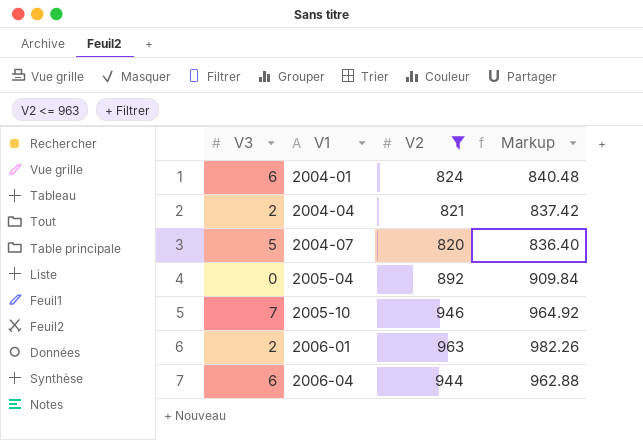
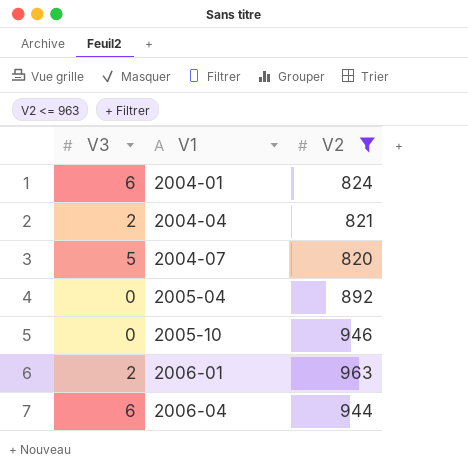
column Markup | formula: [V2] * 1.02 -> none
2005-10 | V3: 7 -> 0

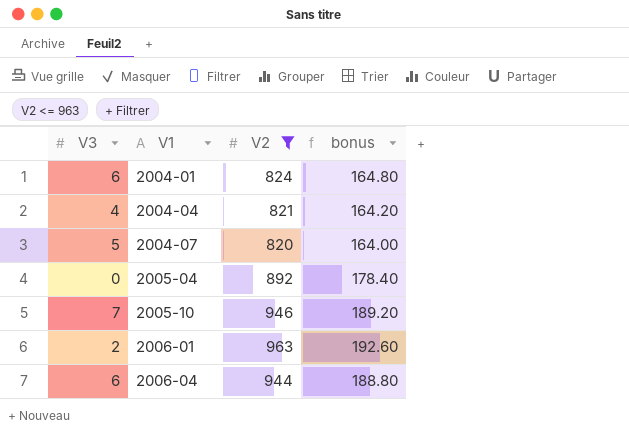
column bonus | formula: none -> [V2] * 0.2
2004-04 | V3: 2 -> 4
2005-10 | V3: 0 -> 7

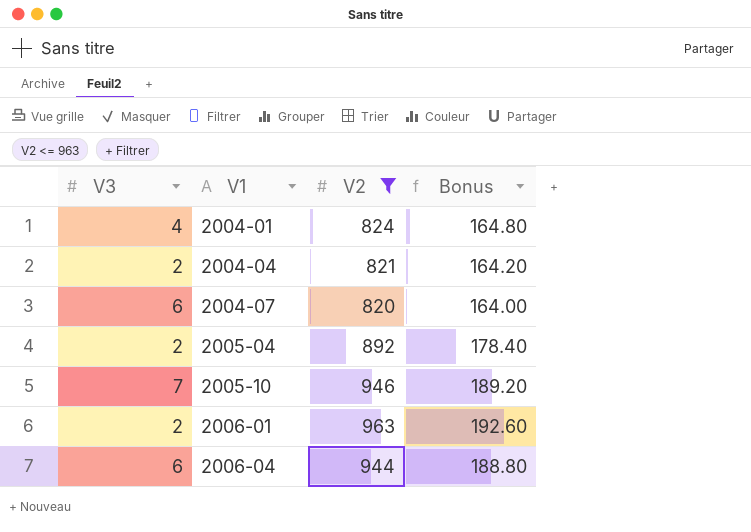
column name: bonus -> Bonus
2004-01 | V3: 6 -> 4
2004-04 | V3: 4 -> 2
2004-07 | V3: 5 -> 6
2005-04 | V3: 0 -> 2

